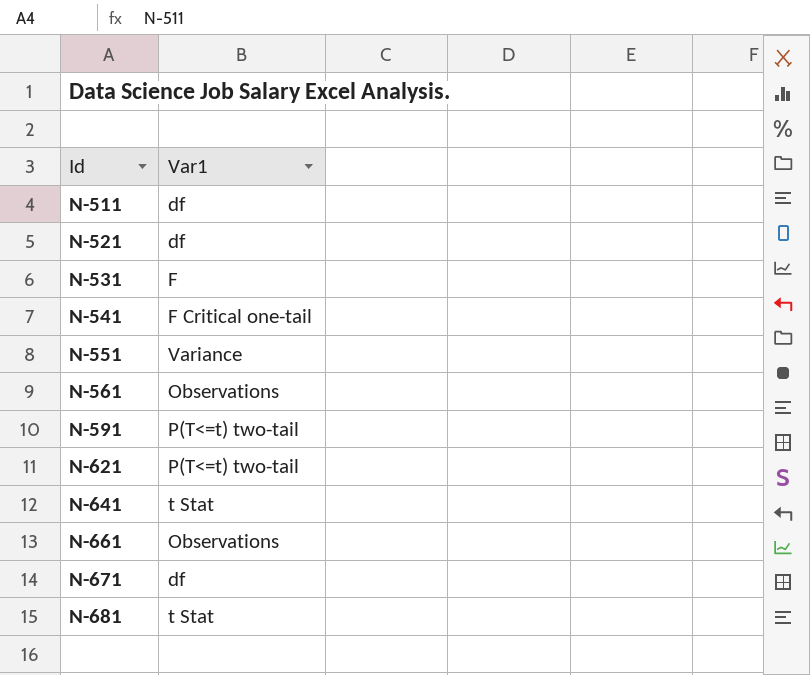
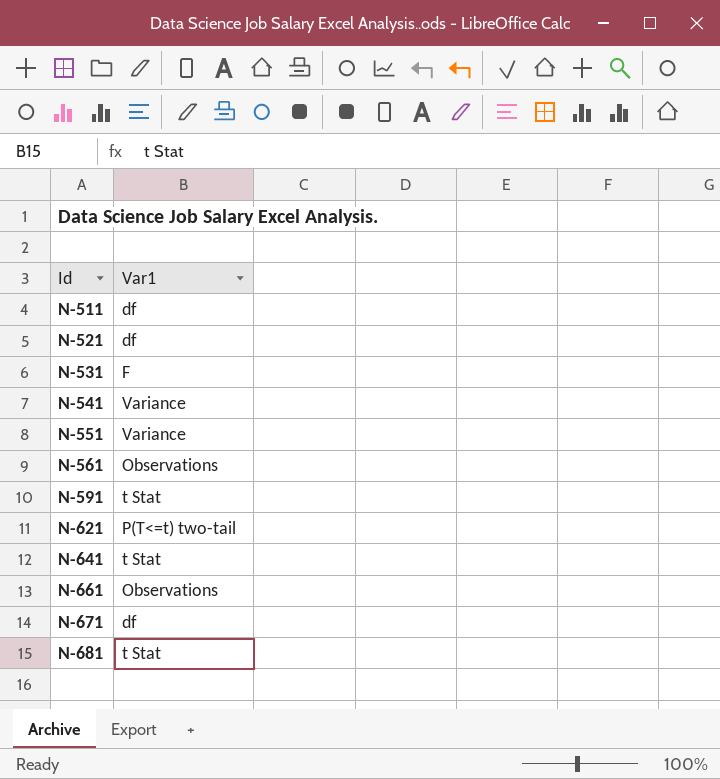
N-541 | Var1: F Critical one-tail -> Variance
N-591 | Var1: P(T<=t) two-tail -> t Stat

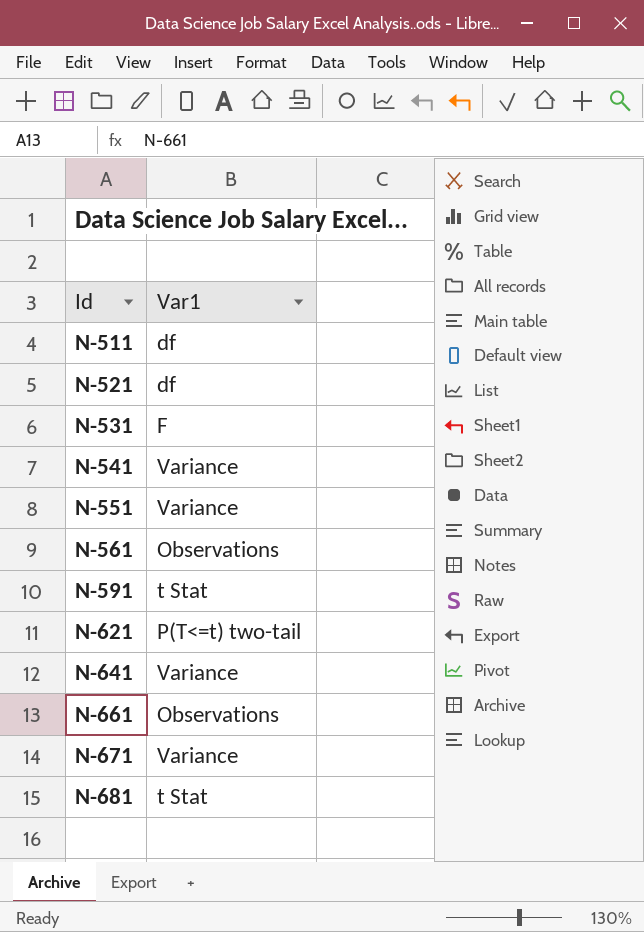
N-641 | Var1: t Stat -> Variance
N-671 | Var1: df -> Variance

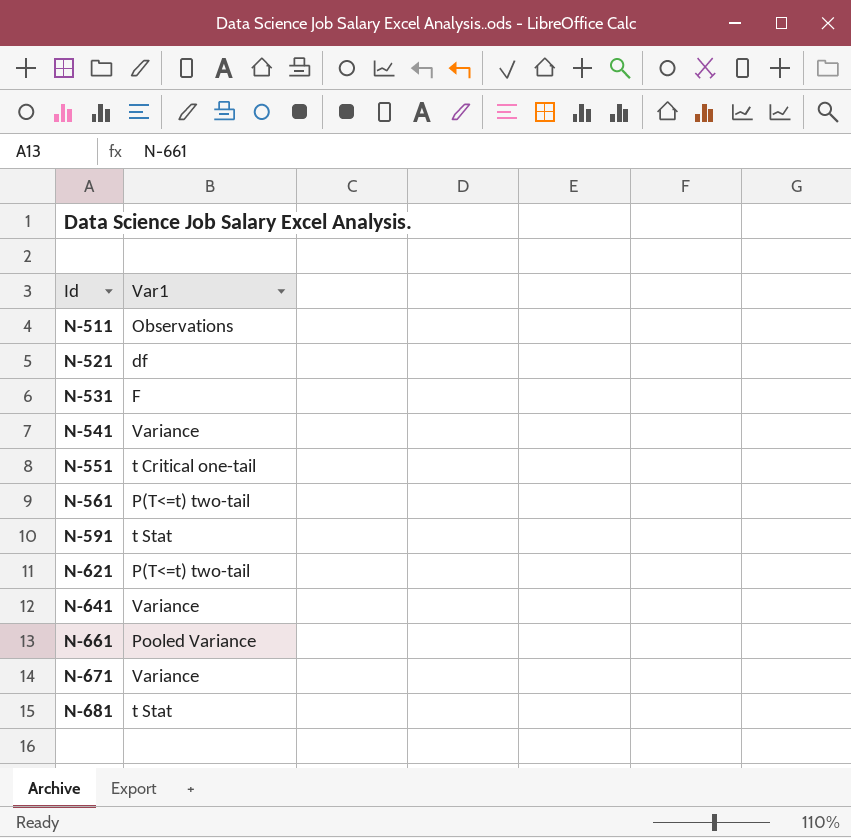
N-511 | Var1: df -> Observations
N-551 | Var1: Variance -> t Critical one-tail
N-561 | Var1: Observations -> P(T<=t) two-tail
N-661 | Var1: Observations -> Pooled Variance

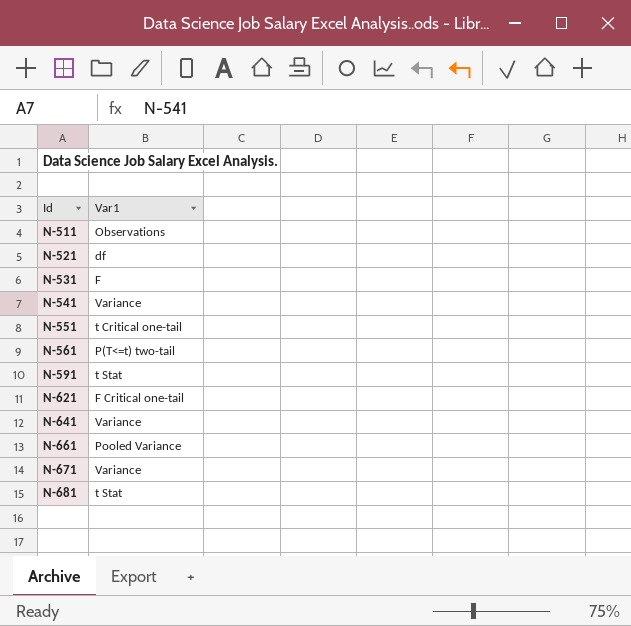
N-621 | Var1: P(T<=t) two-tail -> F Critical one-tail

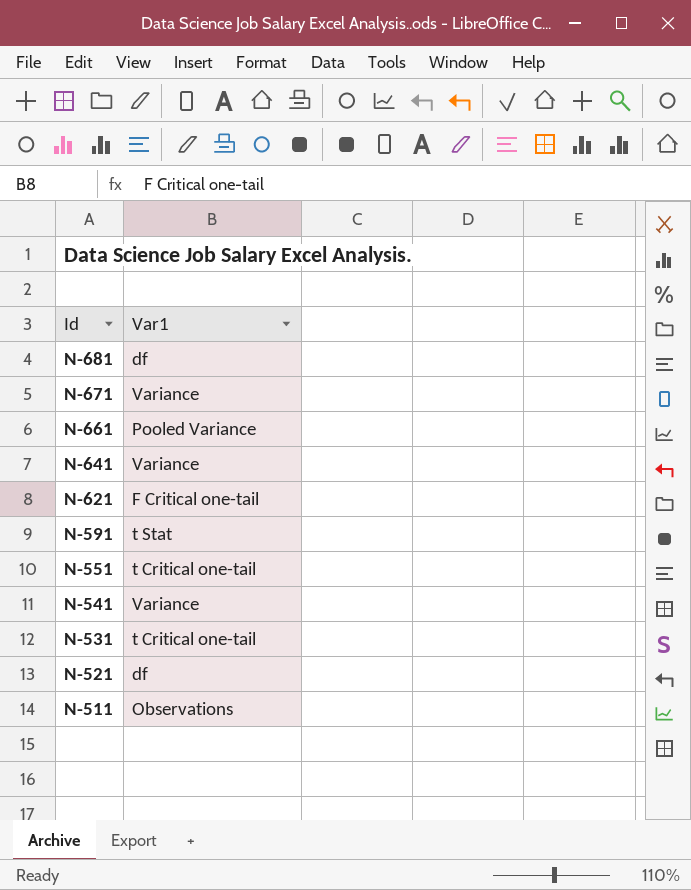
row order: Id ascending -> Id descending
row N-561: P(T<=t) two-tail -> none
N-681 | Var1: t Stat -> df
N-531 | Var1: F -> t Critical one-tail

